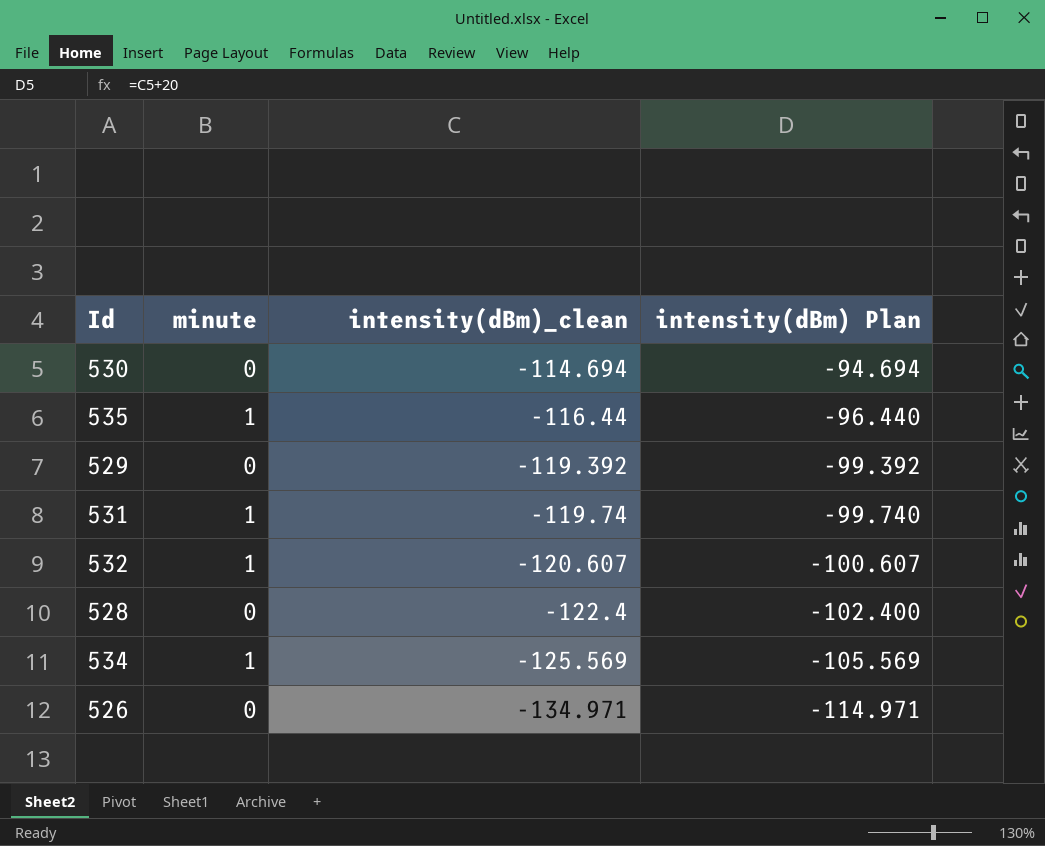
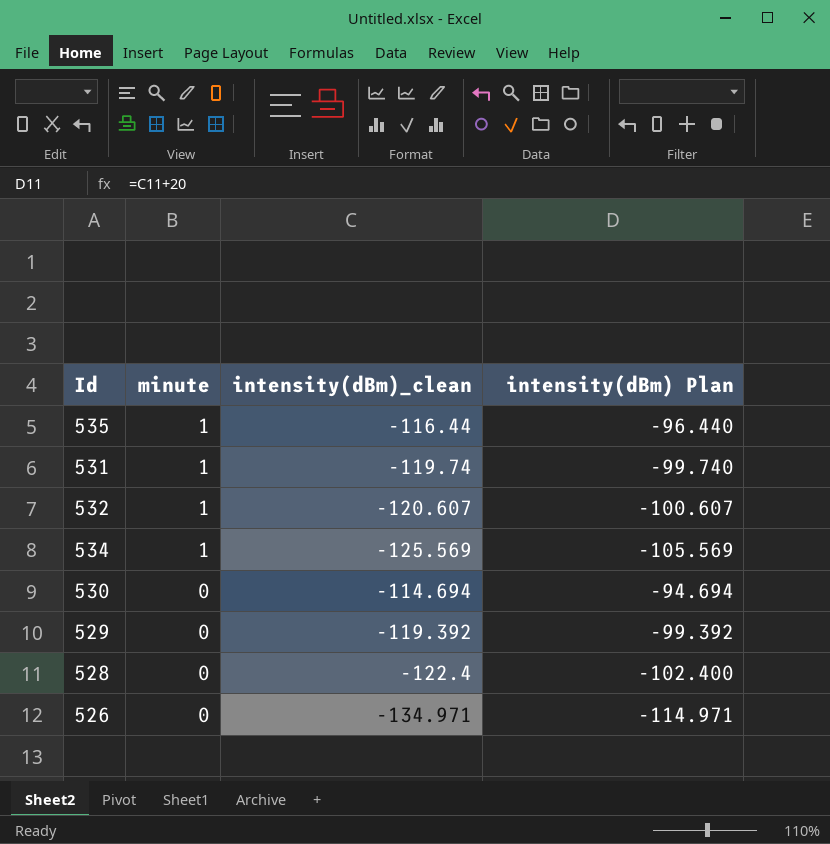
row order: intensity(dBm)_clean descending -> minute descending

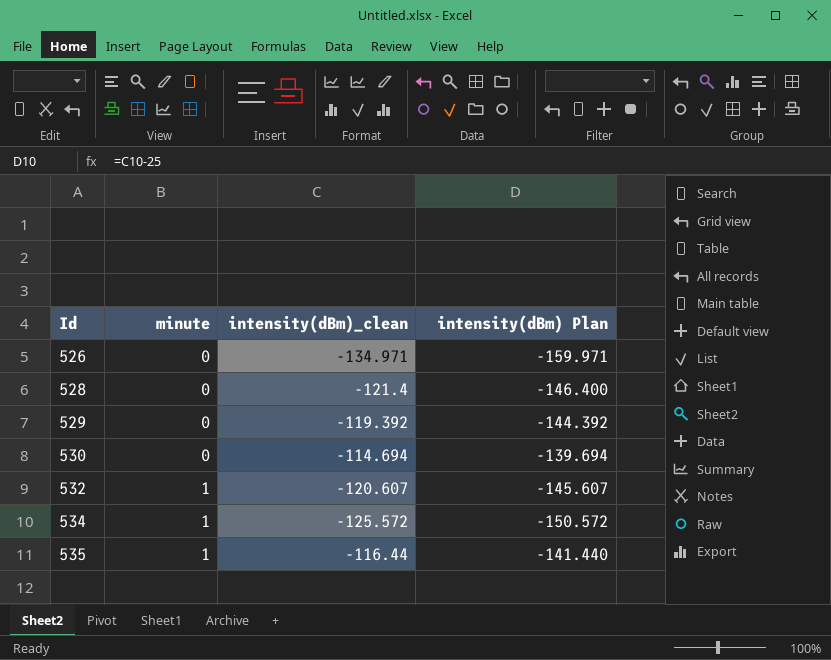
row order: minute descending -> Id ascending
column intensity(dBm) Plan | formula: [intensity(dBm)_clean] + 20 -> [intensity(dBm)_clean] - 25
row 531: 1 | -119.74 | -99.740 -> none
528 | intensity(dBm)_clean: -122.4 -> -121.4
534 | intensity(dBm)_clean: -125.569 -> -125.572

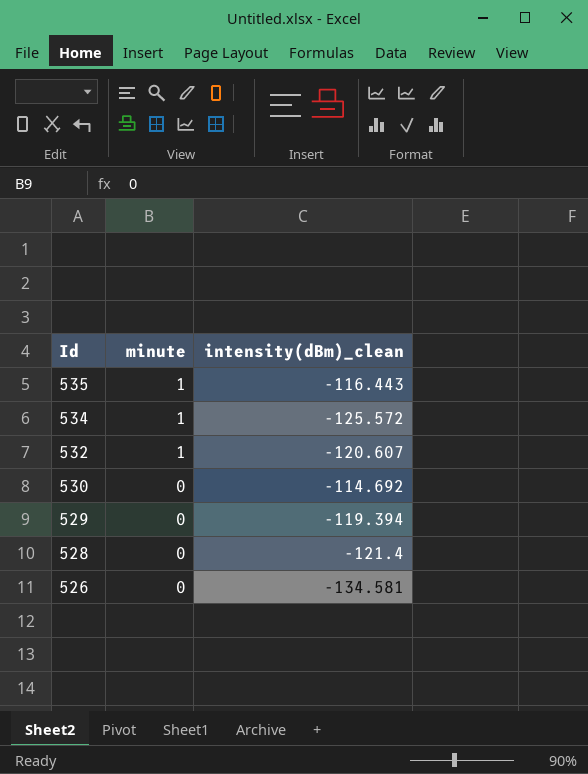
row order: Id ascending -> Id descending
column intensity(dBm) Plan | formula: [intensity(dBm)_clean] - 25 -> none
535 | intensity(dBm)_clean: -116.44 -> -116.443
530 | intensity(dBm)_clean: -114.694 -> -114.692
529 | intensity(dBm)_clean: -119.392 -> -119.394
526 | intensity(dBm)_clean: -134.971 -> -134.581

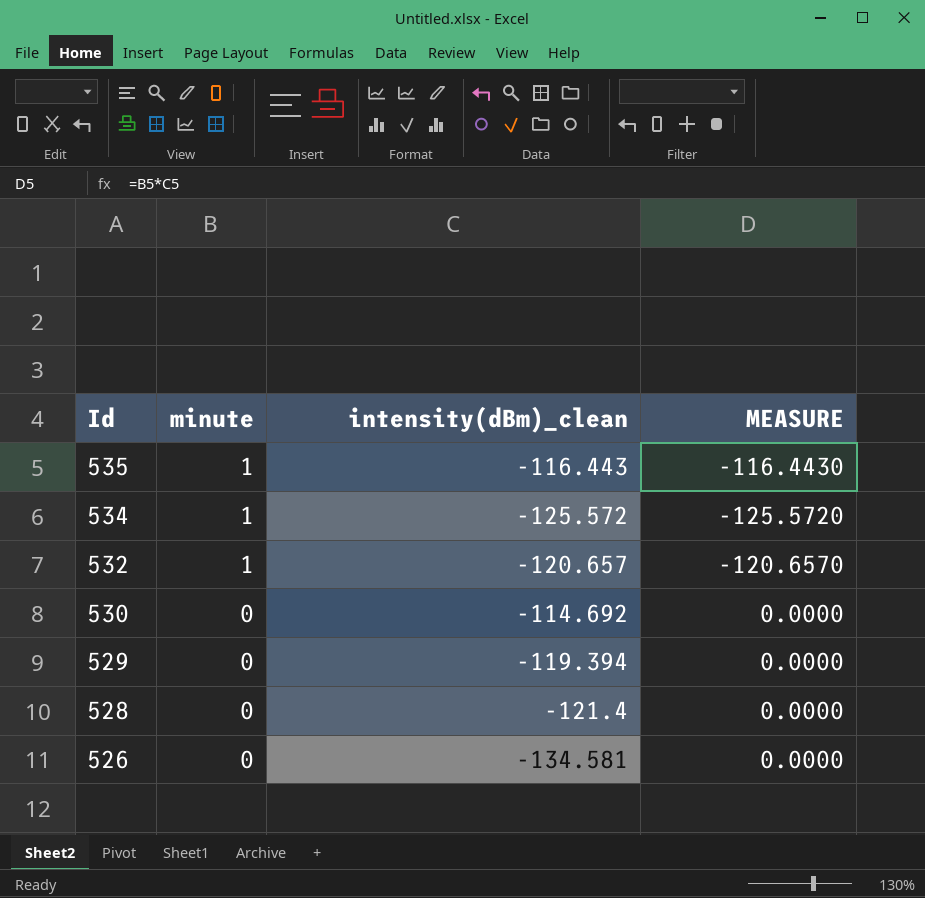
column MEASURE | formula: none -> [minute] * [intensity(dBm)_clean]
532 | intensity(dBm)_clean: -120.607 -> -120.657

